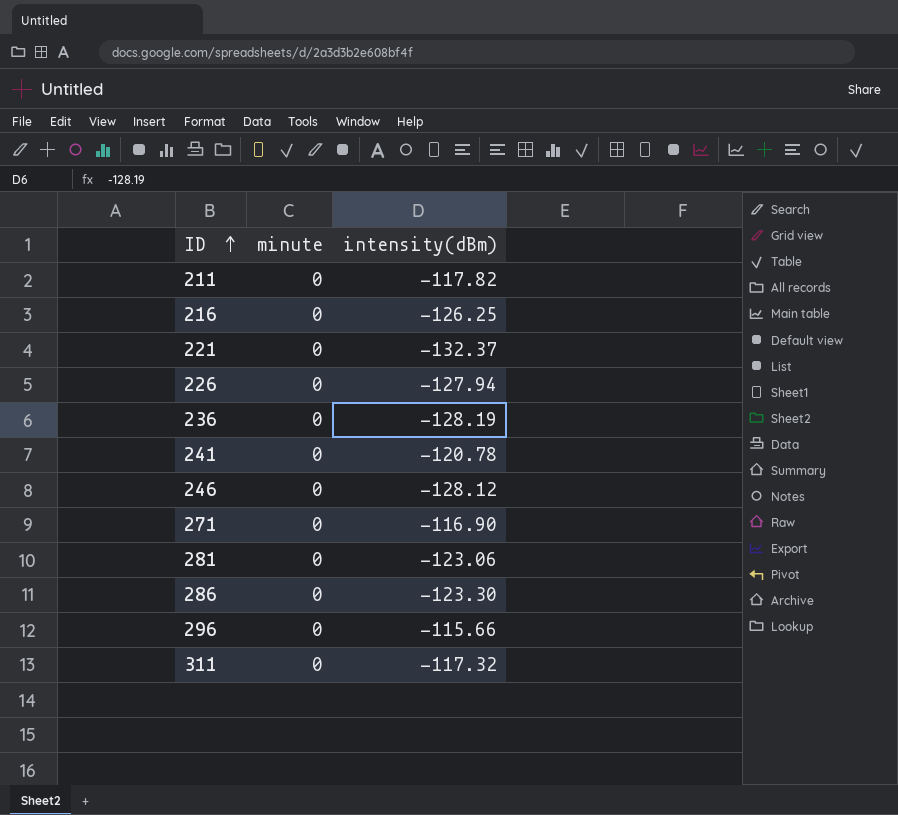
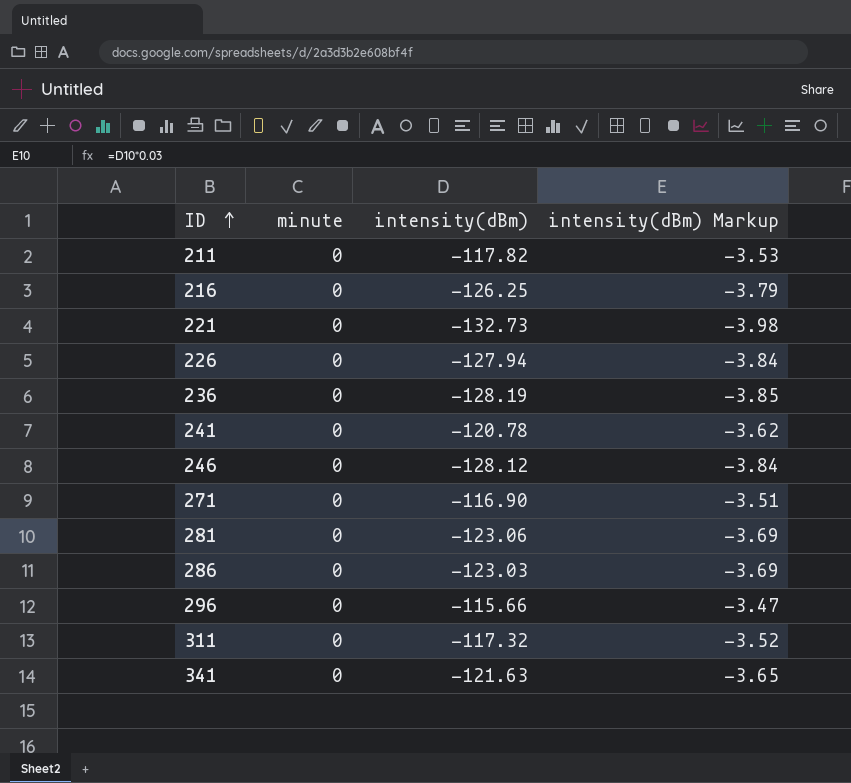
column intensity(dBm) Markup | formula: none -> [intensity(dBm)] * 0.03
221 | intensity(dBm): -132.37 -> -132.73
286 | intensity(dBm): -123.30 -> -123.03
row 341: none -> 0 | -121.63 | -3.65

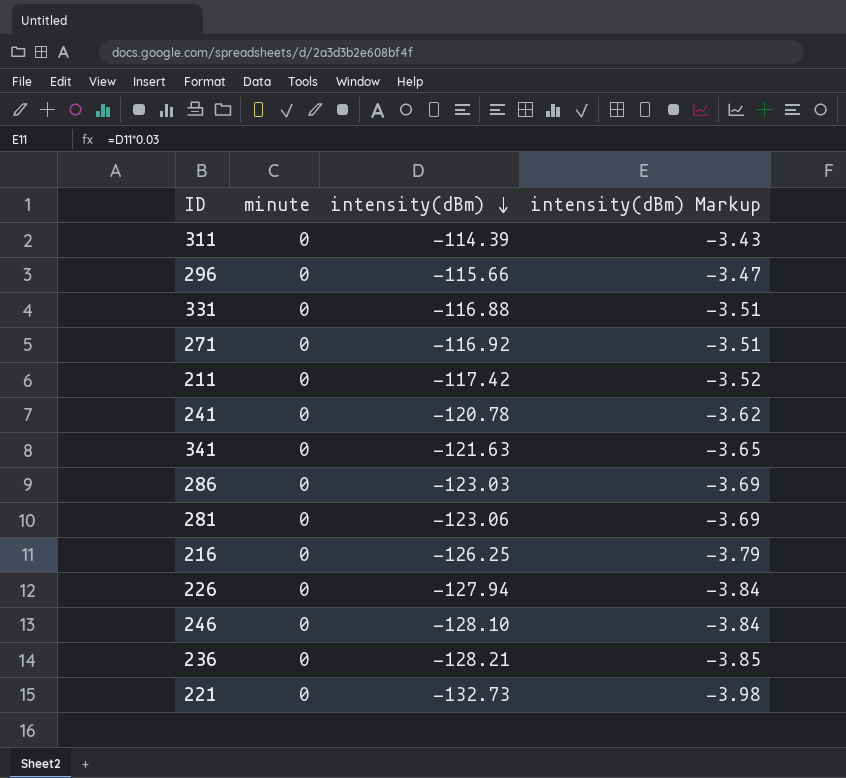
row order: ID ascending -> intensity(dBm) descending
311 | intensity(dBm): -117.32 -> -114.39
311 | intensity(dBm) Markup: -3.52 -> -3.43
row 331: none -> 0 | -116.88 | -3.51
271 | intensity(dBm): -116.90 -> -116.92
211 | intensity(dBm): -117.82 -> -117.42
211 | intensity(dBm) Markup: -3.53 -> -3.52
246 | intensity(dBm): -128.12 -> -128.10
236 | intensity(dBm): -128.19 -> -128.21

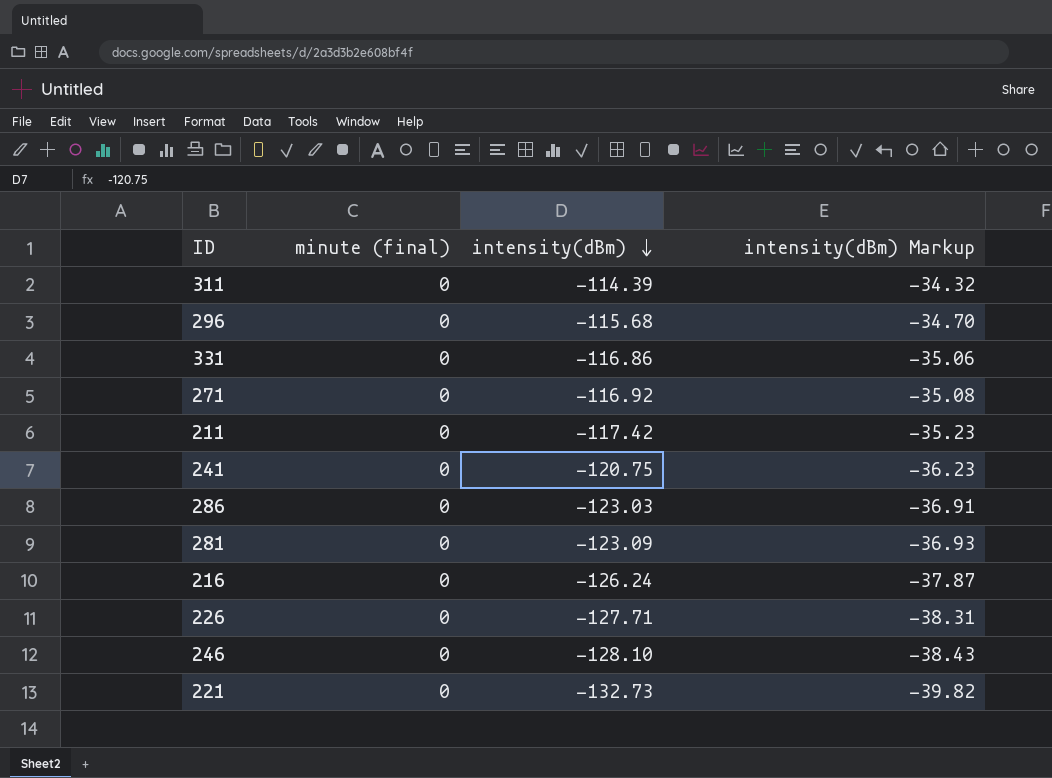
column name: minute -> minute (final)
column intensity(dBm) Markup | formula: [intensity(dBm)] * 0.03 -> [intensity(dBm)] * 0.3
row 341: 0 | -121.63 | -3.65 -> none
row 236: 0 | -128.21 | -3.85 -> none
296 | intensity(dBm): -115.66 -> -115.68
331 | intensity(dBm): -116.88 -> -116.86
241 | intensity(dBm): -120.78 -> -120.75
281 | intensity(dBm): -123.06 -> -123.09
216 | intensity(dBm): -126.25 -> -126.24
226 | intensity(dBm): -127.94 -> -127.71

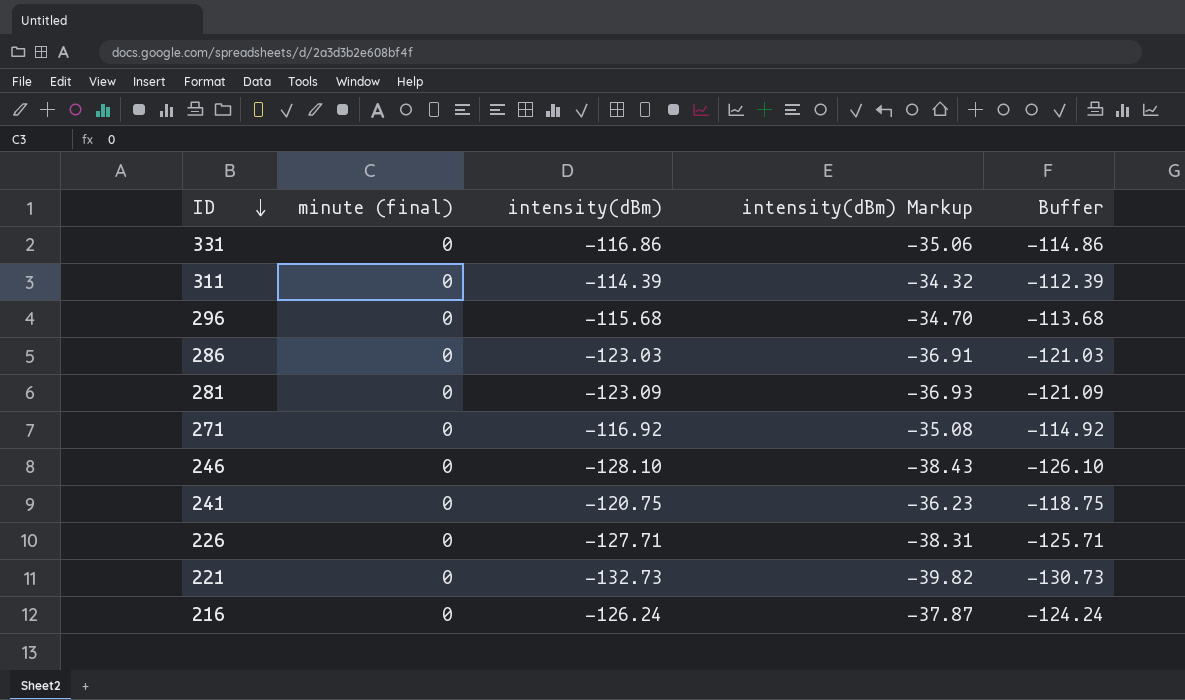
row order: intensity(dBm) descending -> ID descending
column Buffer | formula: none -> [intensity(dBm)] + 2
row 211: 0 | -117.42 | -35.23 -> none

